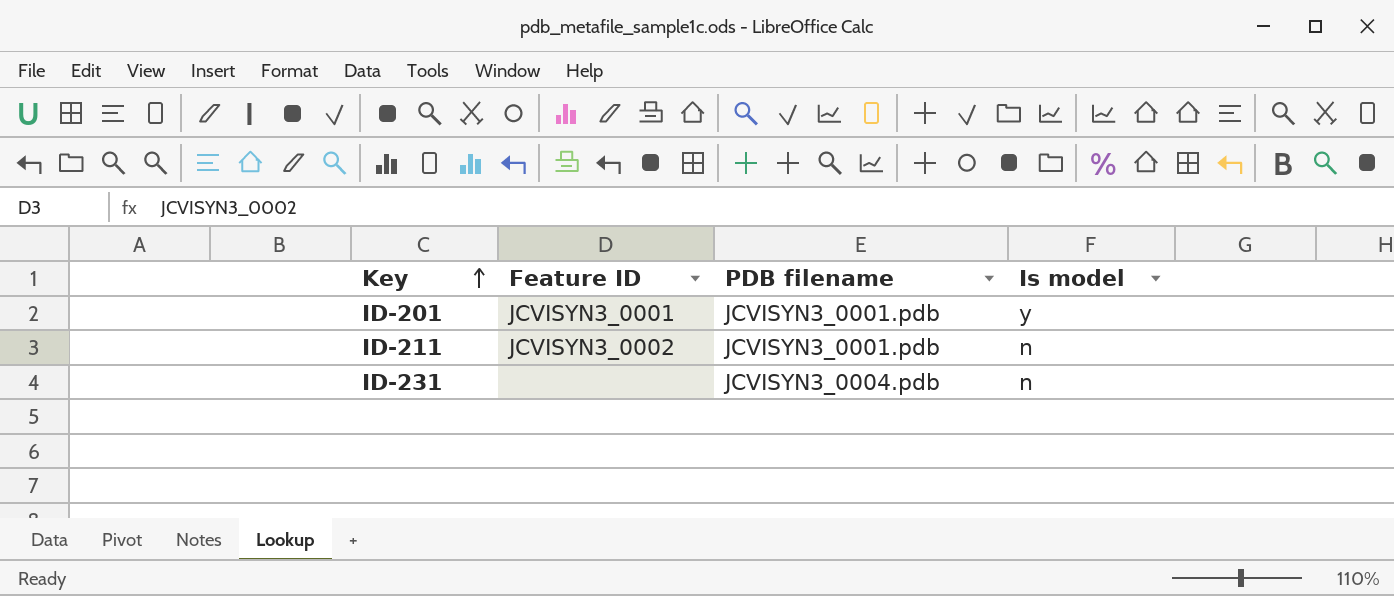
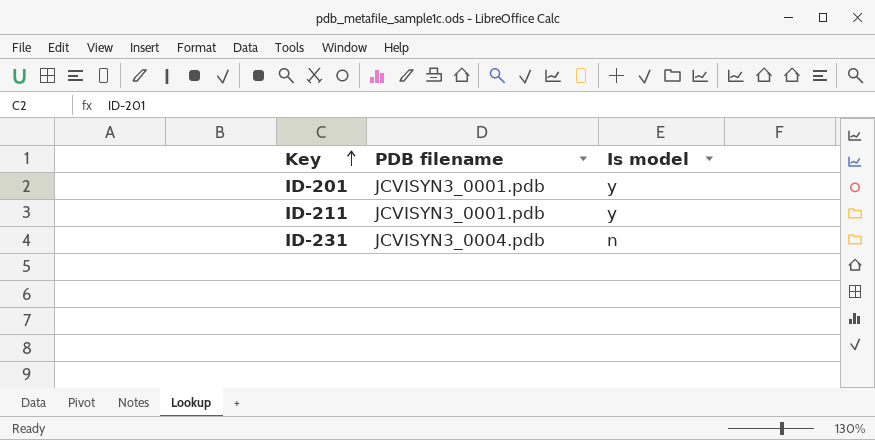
column Feature ID | position: 2 -> none
ID-211 | Is model: n -> y

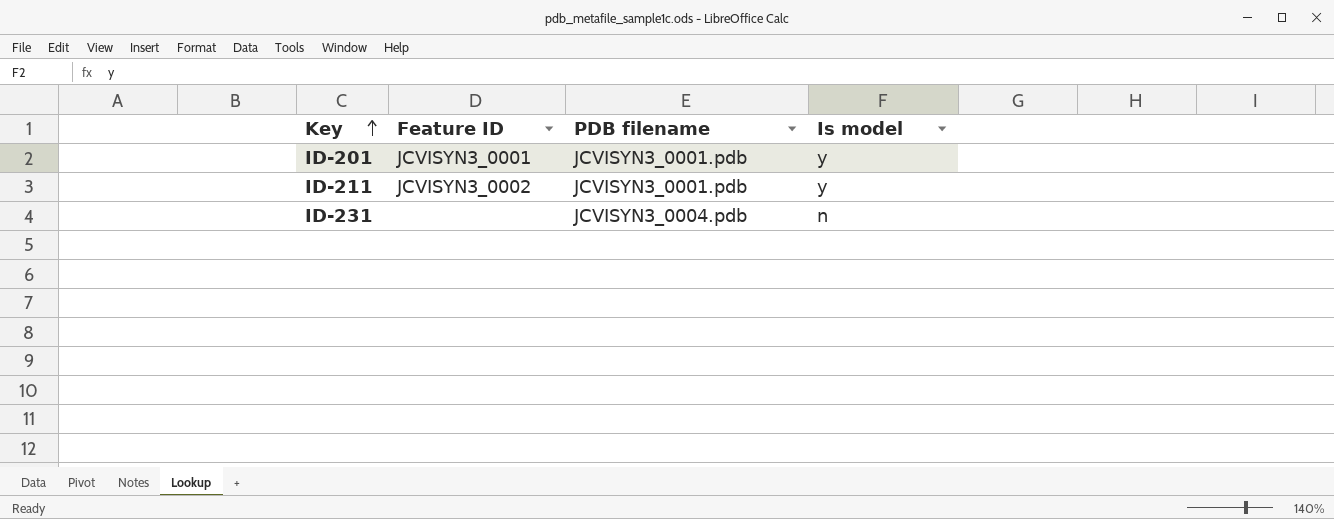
column Feature ID | position: none -> 2

